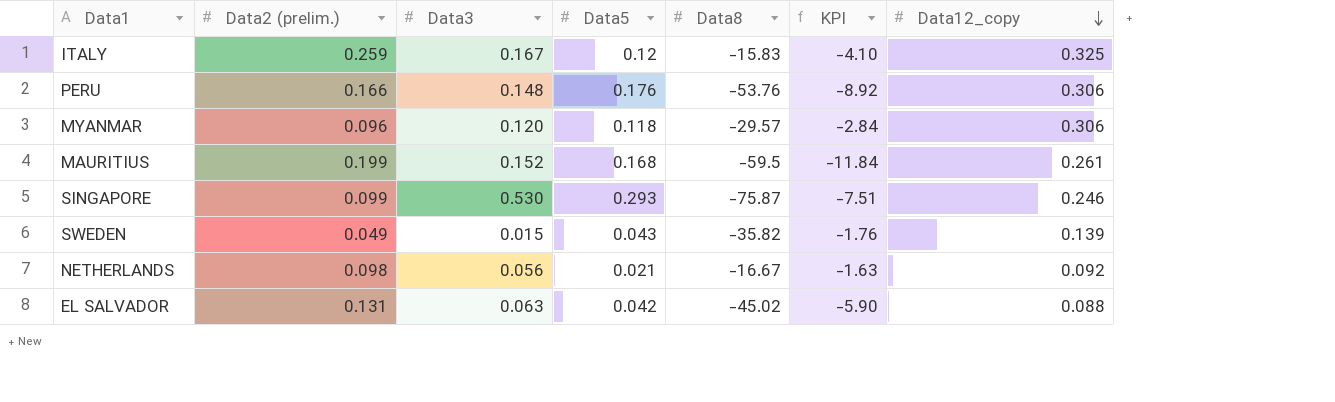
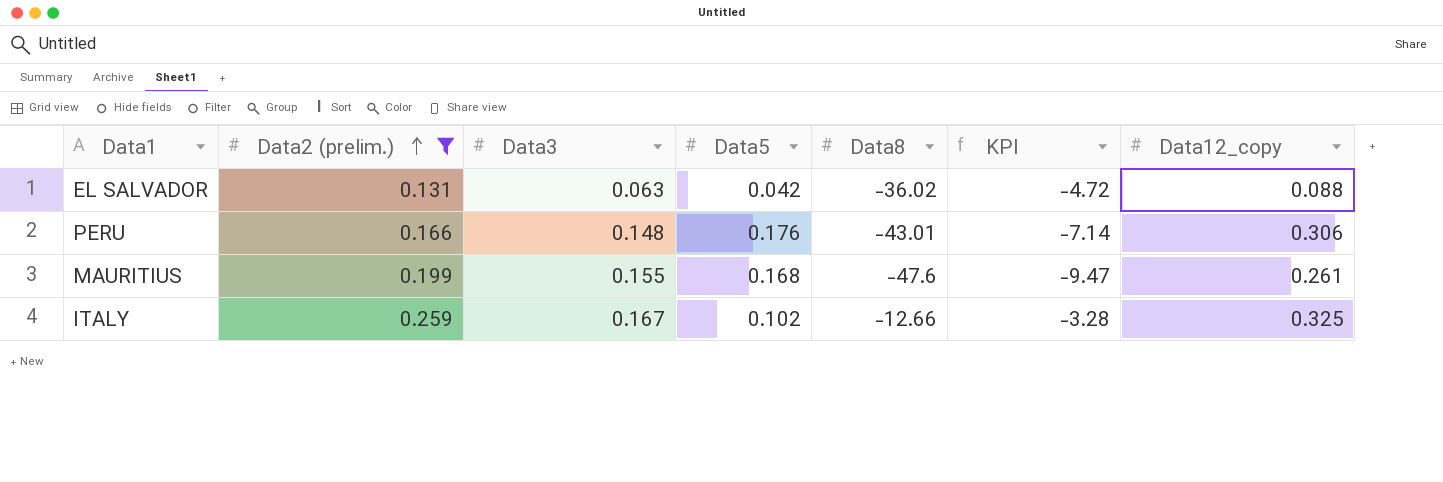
filter: none -> Data2 (prelim.) >= 0.131
row order: Data12_copy descending -> Data2 (prelim.) ascending
EL SALVADOR | Data8: -45.02 -> -36.02
EL SALVADOR | KPI: -5.90 -> -4.72
PERU | Data8: -53.76 -> -43.01
PERU | KPI: -8.92 -> -7.14
MAURITIUS | Data3: 0.152 -> 0.155
MAURITIUS | Data8: -59.5 -> -47.6
MAURITIUS | KPI: -11.84 -> -9.47
ITALY | Data5: 0.12 -> 0.102
ITALY | Data8: -15.83 -> -12.66
ITALY | KPI: -4.10 -> -3.28

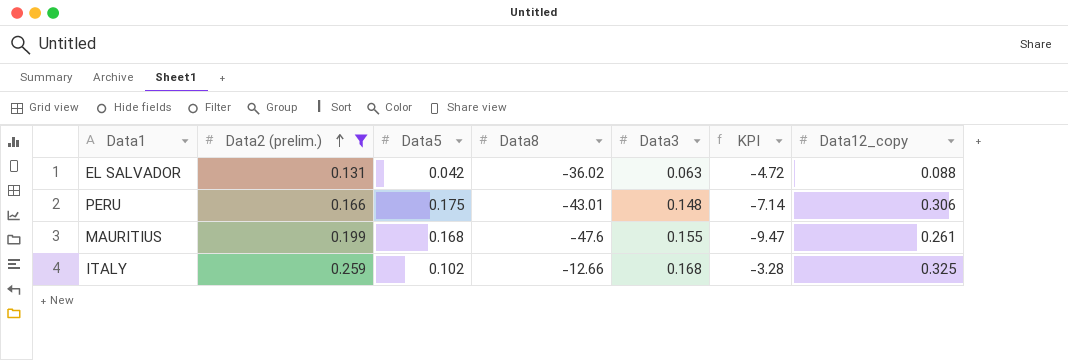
column Data3 | position: 3 -> 5
PERU | Data5: 0.176 -> 0.175
ITALY | Data3: 0.167 -> 0.168

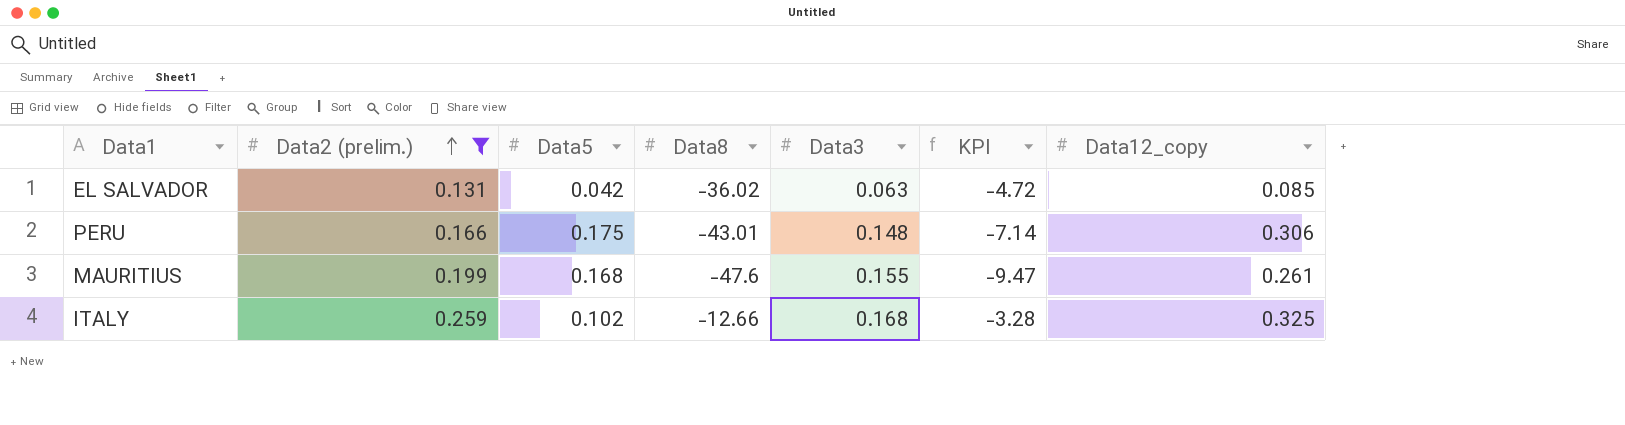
EL SALVADOR | Data12_copy: 0.088 -> 0.085

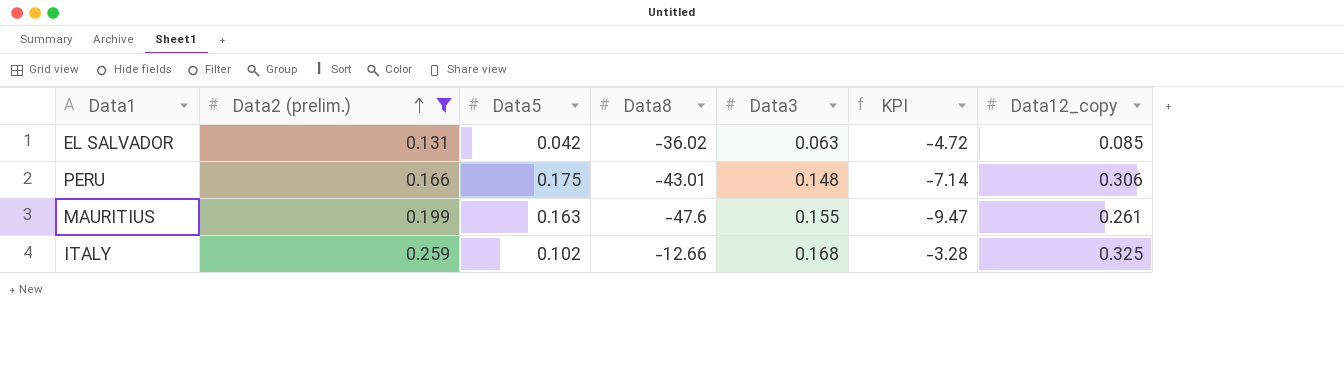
MAURITIUS | Data5: 0.168 -> 0.163

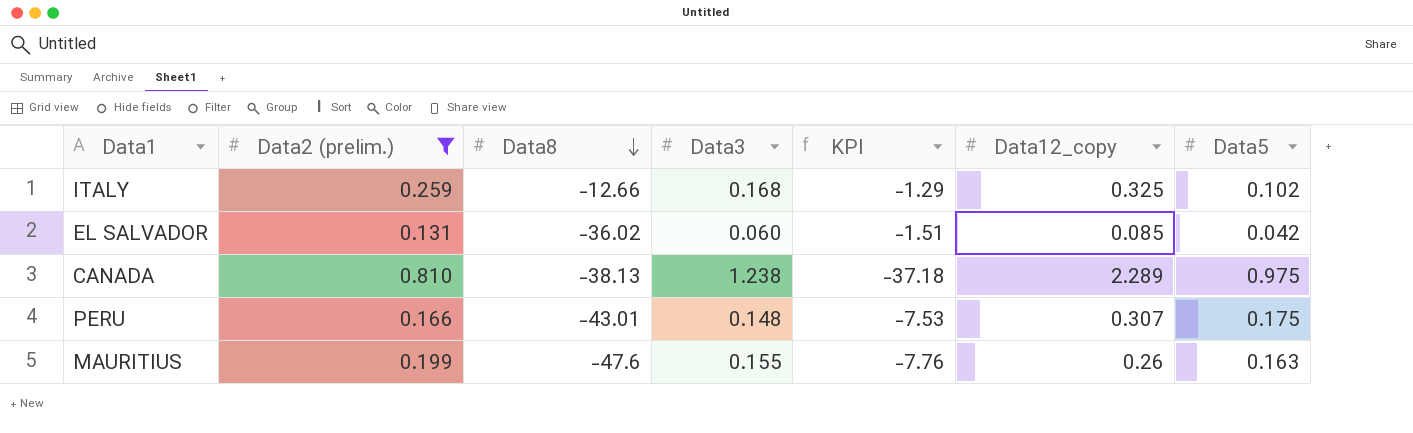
row order: Data2 (prelim.) ascending -> Data8 descending
column KPI | formula: [Data2 (prelim.)] * [Data8] -> [Data8] * [Data5]
column Data5 | position: 3 -> 7
EL SALVADOR | Data3: 0.063 -> 0.060
row CANADA: none -> 0.810 | -38.13 | 1.238 | -37.18 | 2.289 | 0.975
PERU | Data12_copy: 0.306 -> 0.307
MAURITIUS | Data12_copy: 0.261 -> 0.26

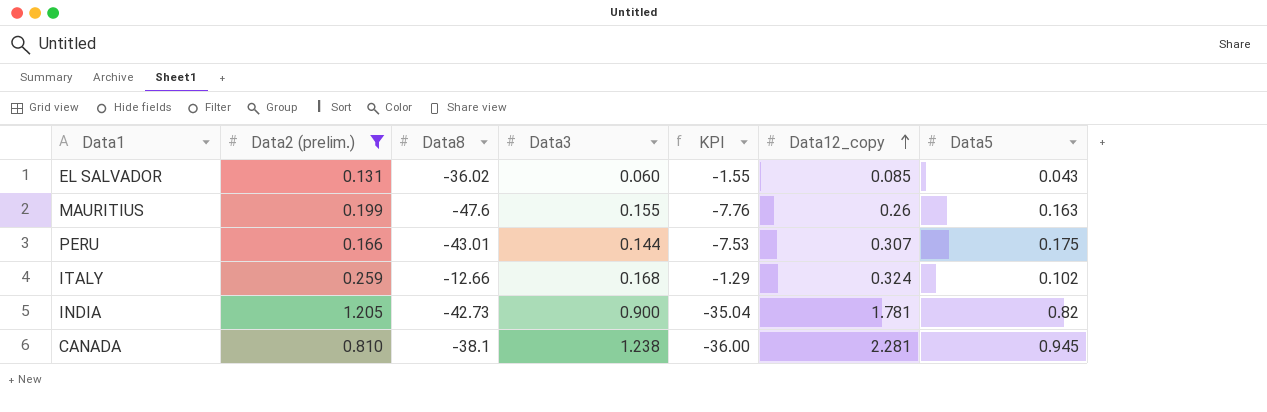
row order: Data8 descending -> Data12_copy ascending
EL SALVADOR | KPI: -1.51 -> -1.55
EL SALVADOR | Data5: 0.042 -> 0.043
PERU | Data3: 0.148 -> 0.144
ITALY | Data12_copy: 0.325 -> 0.324
row INDIA: none -> 1.205 | -42.73 | 0.900 | -35.04 | 1.781 | 0.82
CANADA | Data8: -38.13 -> -38.1
CANADA | KPI: -37.18 -> -36.00
CANADA | Data12_copy: 2.289 -> 2.281
CANADA | Data5: 0.975 -> 0.945

